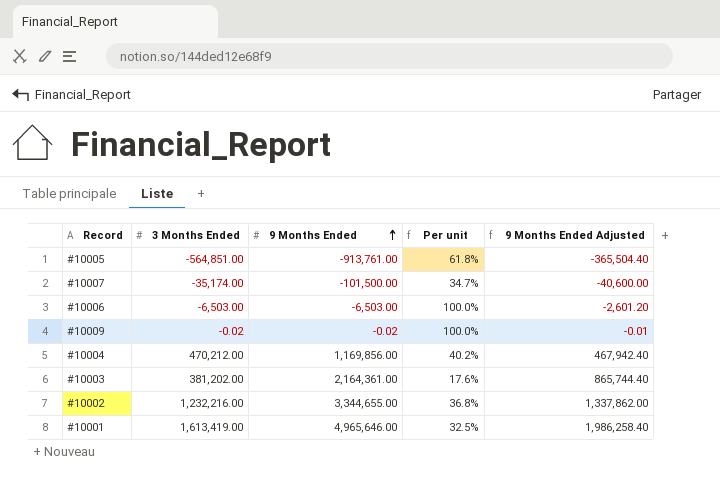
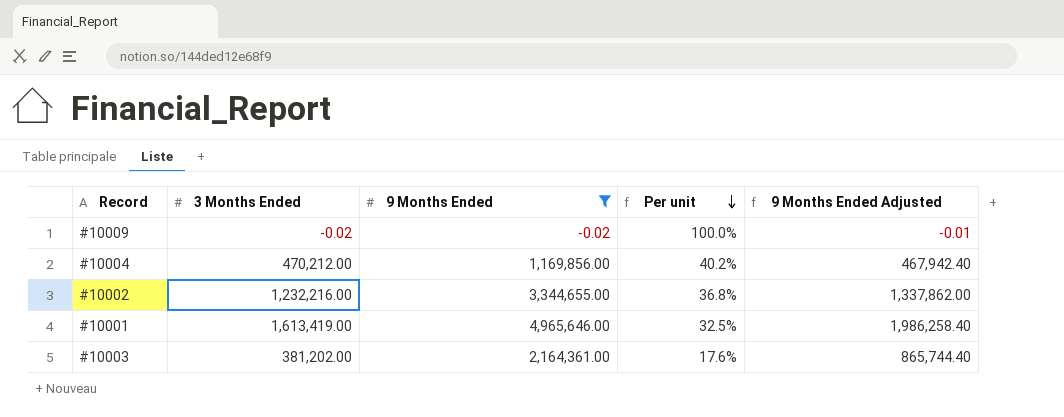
filter: none -> 9 Months Ended >= -0.02
row order: 9 Months Ended ascending -> Per unit descending

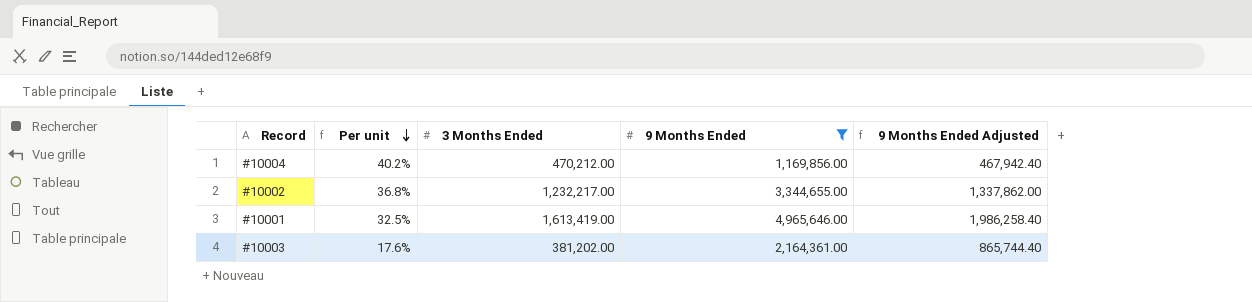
column Per unit | position: 4 -> 2
row #10009: -0.02 | -0.02 | 100.0% | -0.01 -> none
#10002 | 3 Months Ended: 1,232,216.00 -> 1,232,217.00

